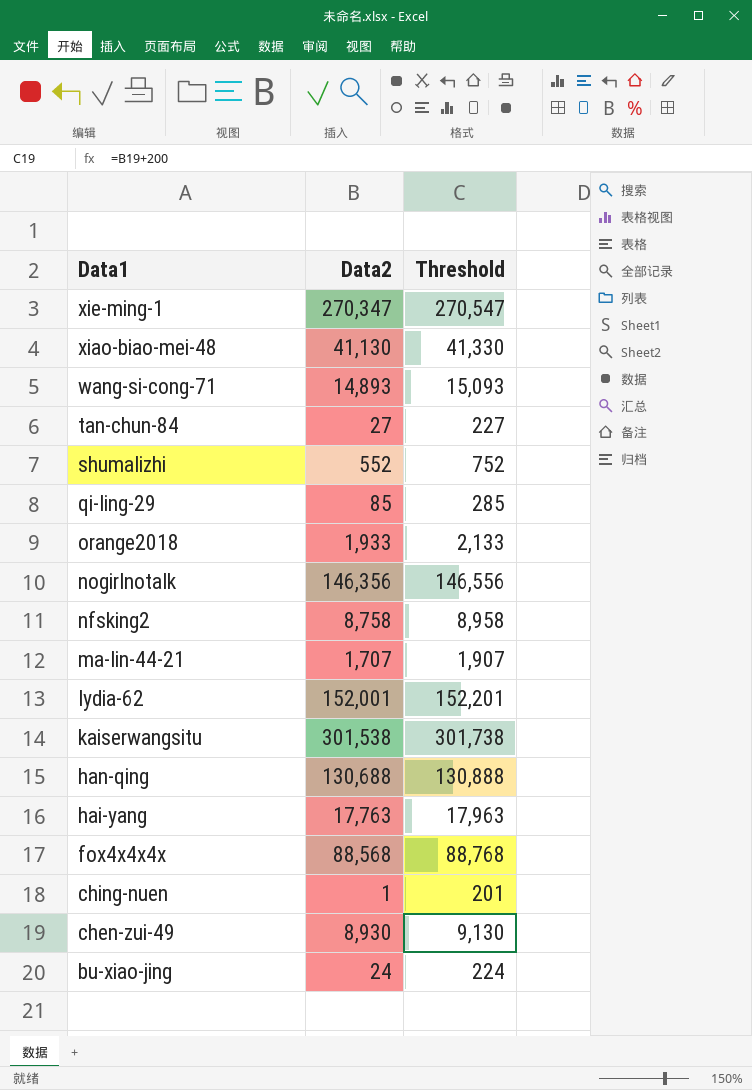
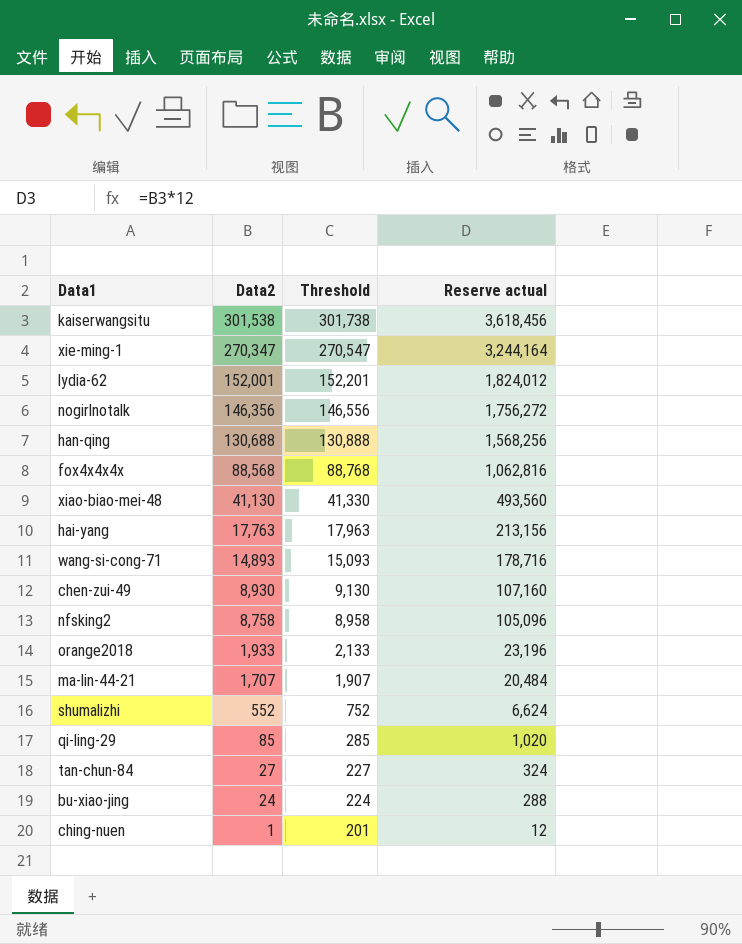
row order: Data1 descending -> Data2 descending
column Reserve actual | formula: none -> [Data2] * 12

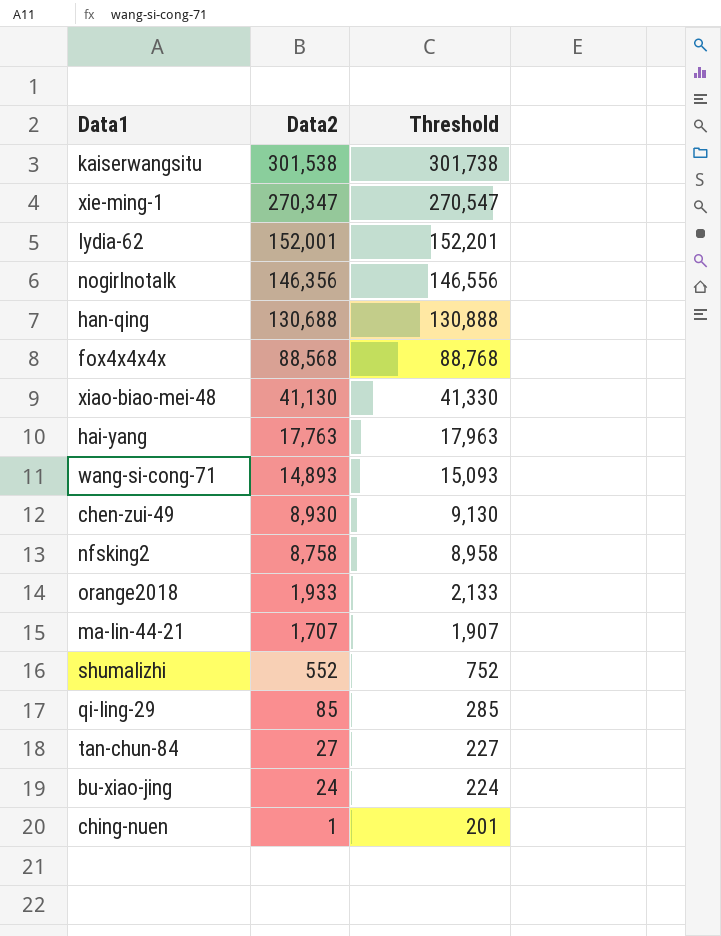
column Reserve actual | formula: [Data2] * 12 -> none

